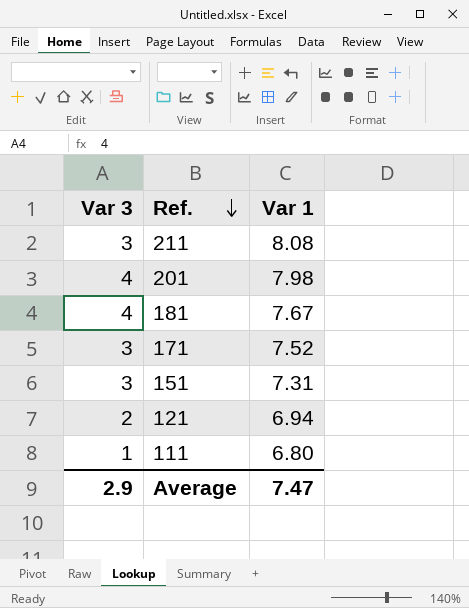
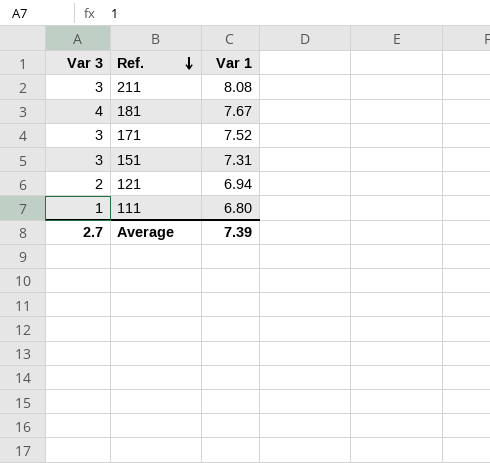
row 201: 4 | 7.98 -> none
Average | Var 3: 2.9 -> 2.7
Average | Var 1: 7.47 -> 7.39

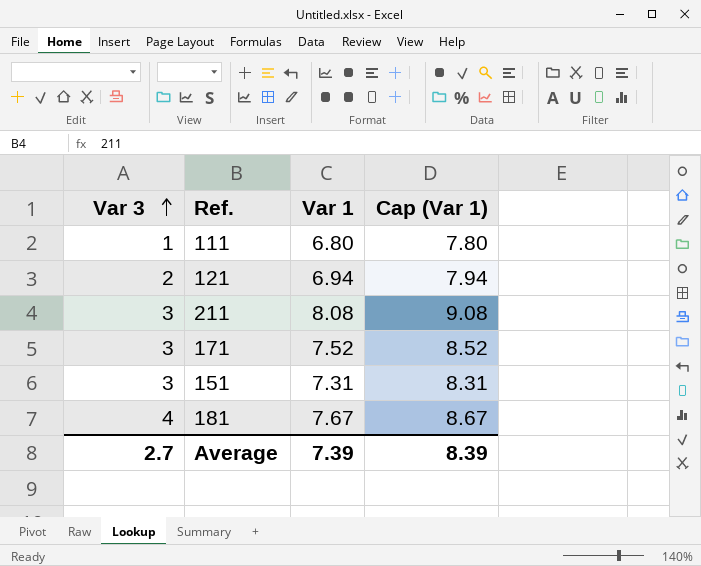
row order: Ref. descending -> Var 3 ascending
column Cap (Var 1) | formula: none -> [Var 1] + 1

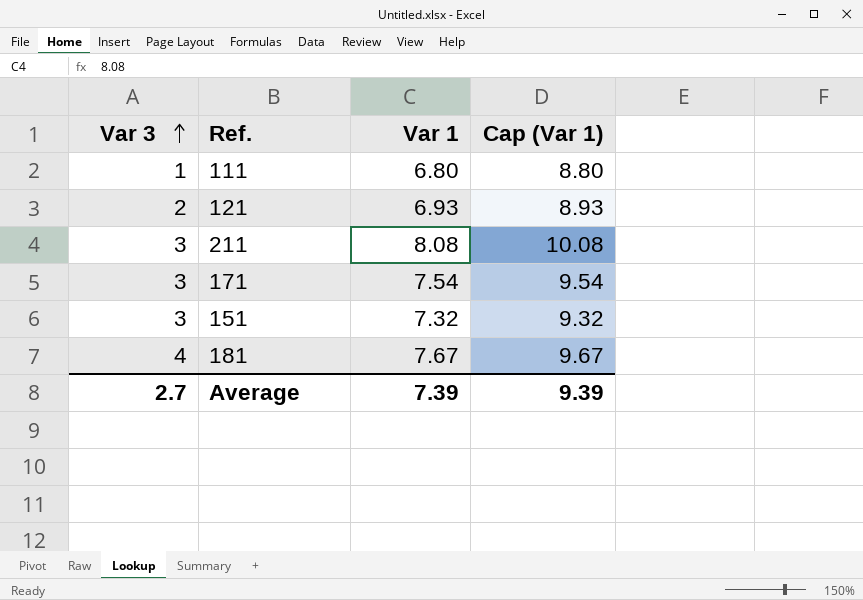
column Cap (Var 1) | formula: [Var 1] + 1 -> [Var 1] + 2
121 | Var 1: 6.94 -> 6.93
171 | Var 1: 7.52 -> 7.54
151 | Var 1: 7.31 -> 7.32
Average | Cap (Var 1): 8.39 -> 9.39

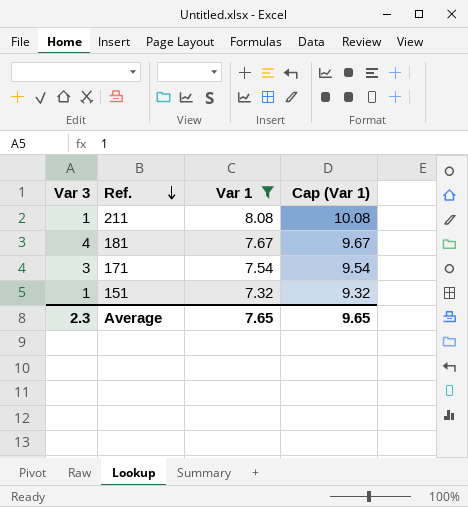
filter: none -> Var 1 >= 7.32
row order: Var 3 ascending -> Ref. descending
211 | Var 3: 3 -> 1
151 | Var 3: 3 -> 1
Average | Var 3: 2.7 -> 2.3
Average | Var 1: 7.39 -> 7.65
Average | Cap (Var 1): 9.39 -> 9.65

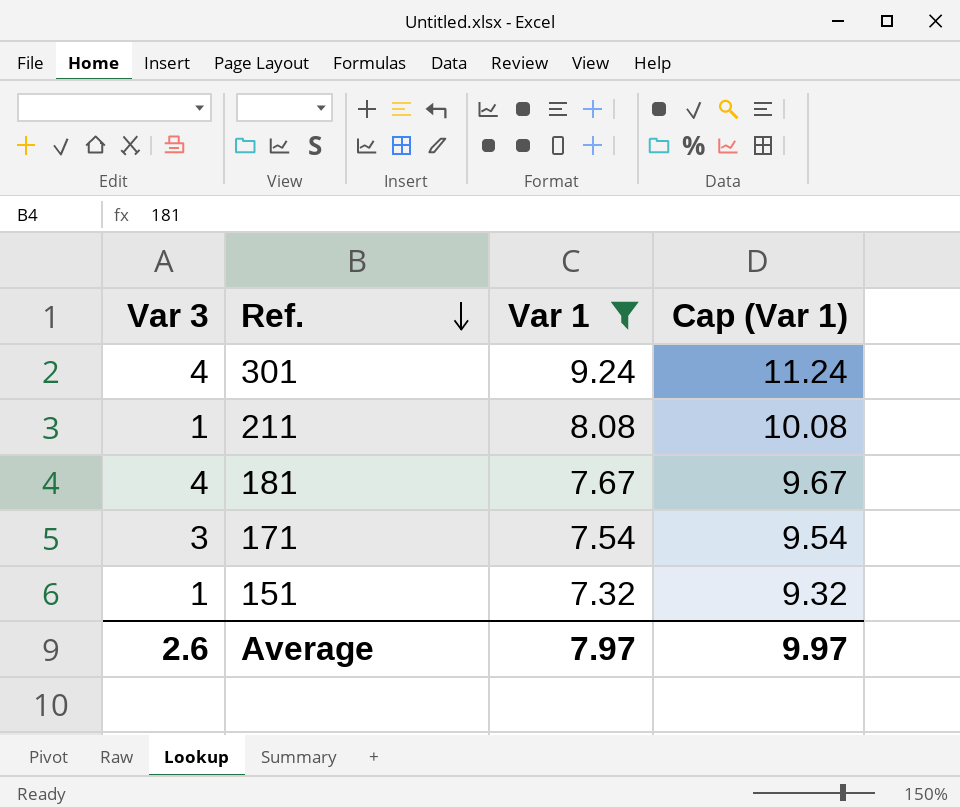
row 301: none -> 4 | 9.24 | 11.24
Average | Var 3: 2.3 -> 2.6
Average | Var 1: 7.65 -> 7.97
Average | Cap (Var 1): 9.65 -> 9.97

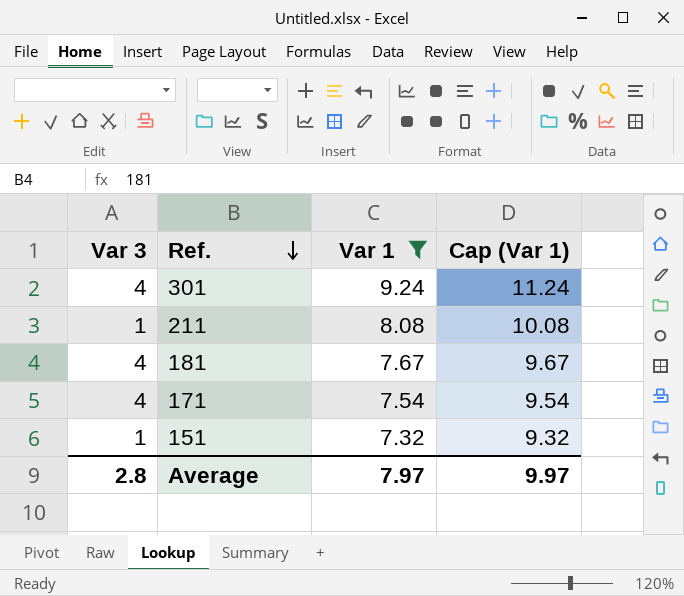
171 | Var 3: 3 -> 4
Average | Var 3: 2.6 -> 2.8

